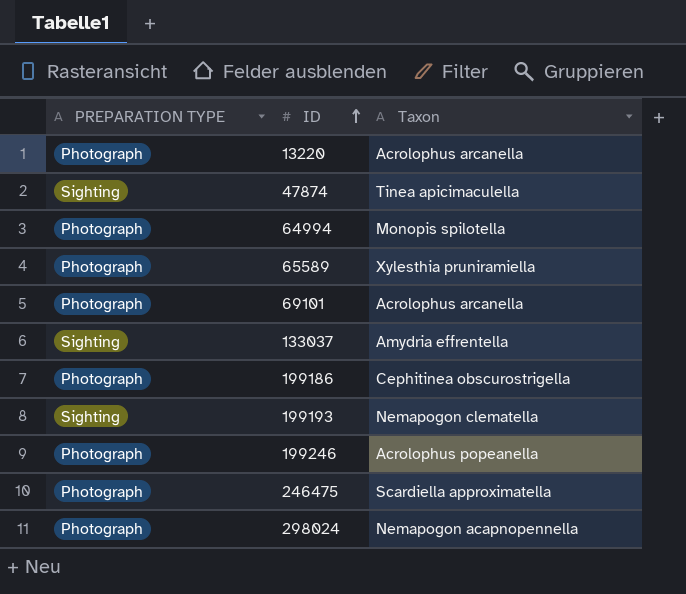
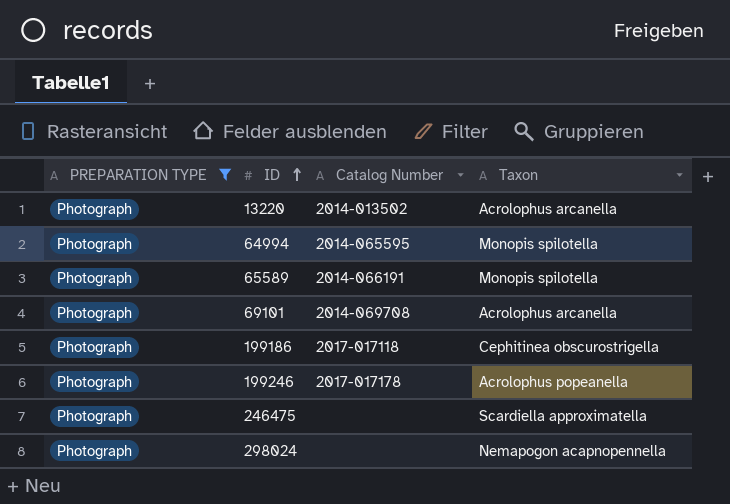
filter: none -> PREPARATION TYPE = Photograph
column Catalog Number | position: none -> 3
65589 | Taxon: Xylesthia pruniramiella -> Monopis spilotella

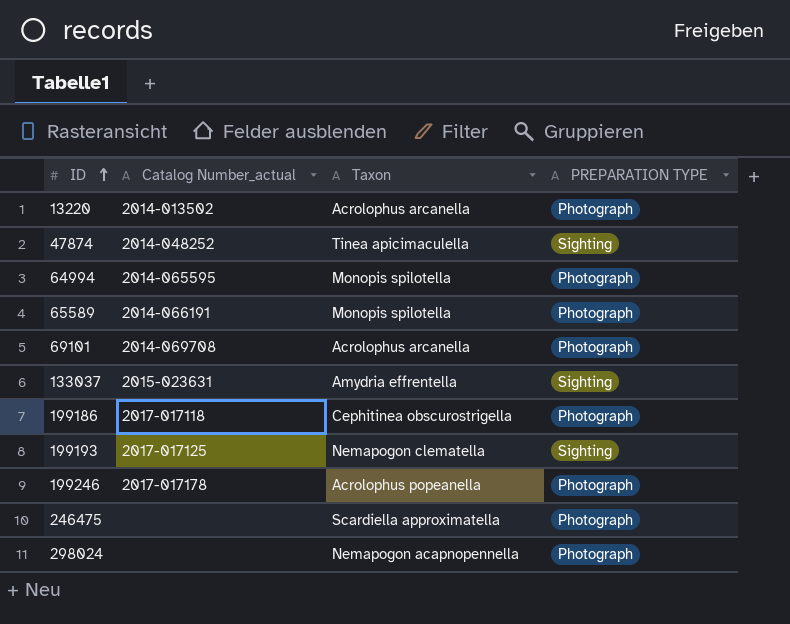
filter: PREPARATION TYPE = Photograph -> none
column name: Catalog Number -> Catalog Number_actual
column PREPARATION TYPE | position: 1 -> 4

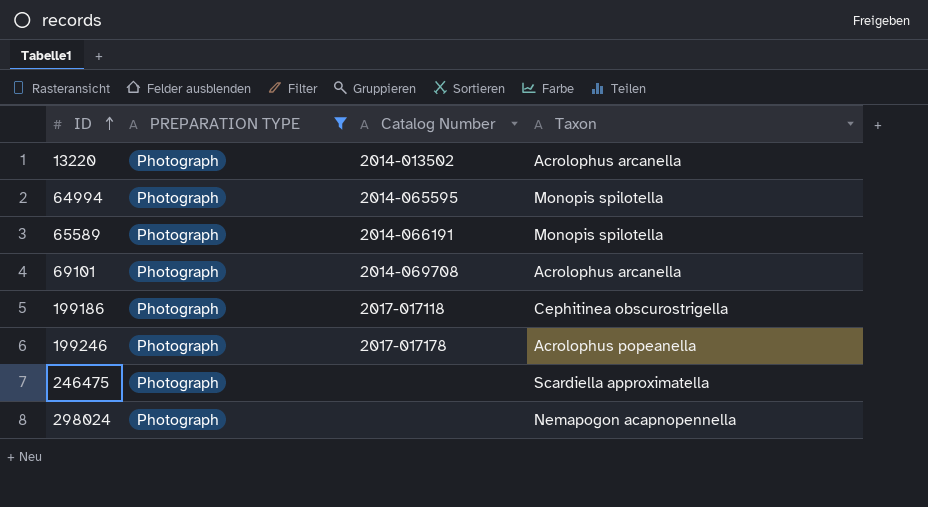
filter: none -> PREPARATION TYPE = Photograph
column PREPARATION TYPE | position: 4 -> 2
column name: Catalog Number_actual -> Catalog Number

